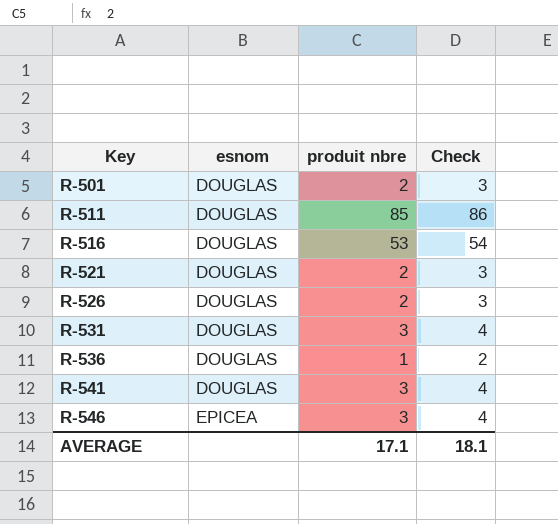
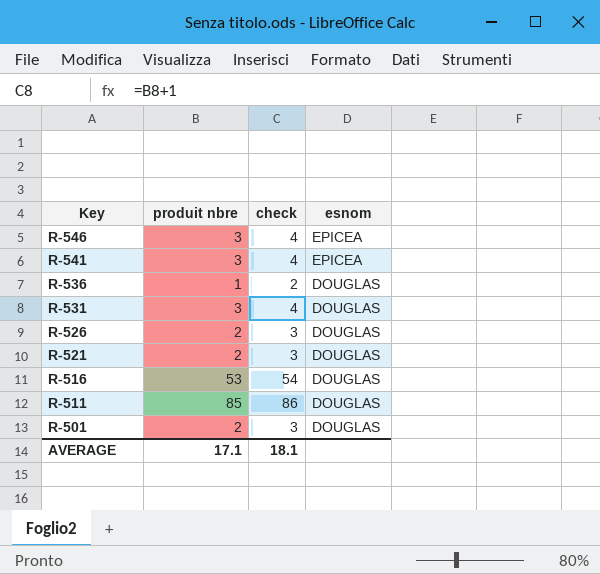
row order: Key ascending -> Key descending
column name: Check -> check
column esnom | position: 2 -> 4
R-541 | esnom: DOUGLAS -> EPICEA

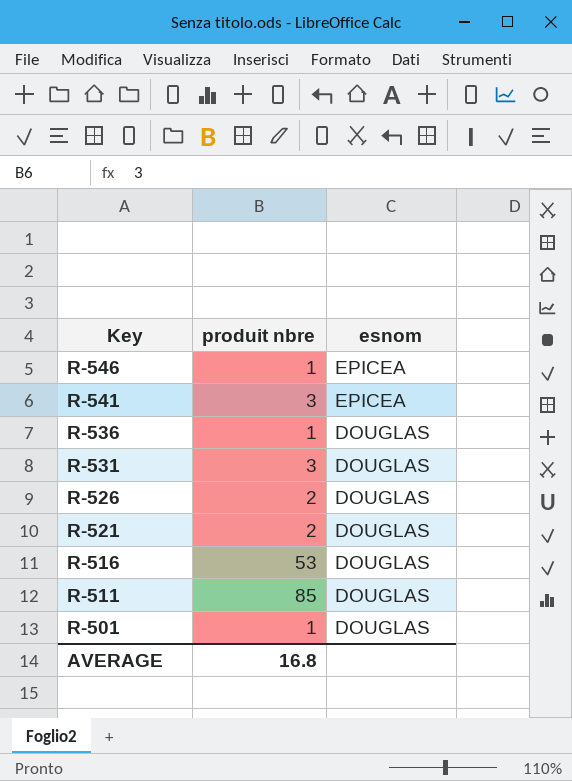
column check | formula: [produit nbre] + 1 -> none
R-546 | produit nbre: 3 -> 1
R-501 | produit nbre: 2 -> 1
AVERAGE | produit nbre: 17.1 -> 16.8

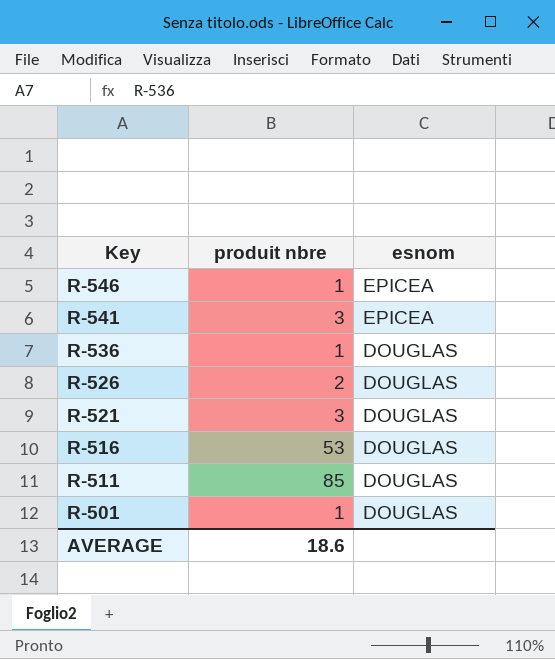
row R-531: 3 | DOUGLAS -> none
R-521 | produit nbre: 2 -> 3
AVERAGE | produit nbre: 16.8 -> 18.6

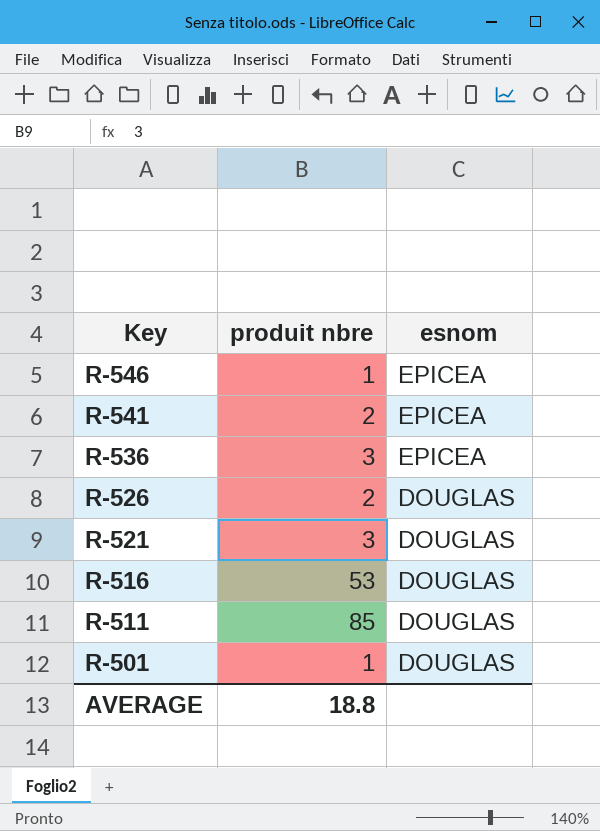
R-541 | produit nbre: 3 -> 2
R-536 | produit nbre: 1 -> 3
R-536 | esnom: DOUGLAS -> EPICEA
AVERAGE | produit nbre: 18.6 -> 18.8

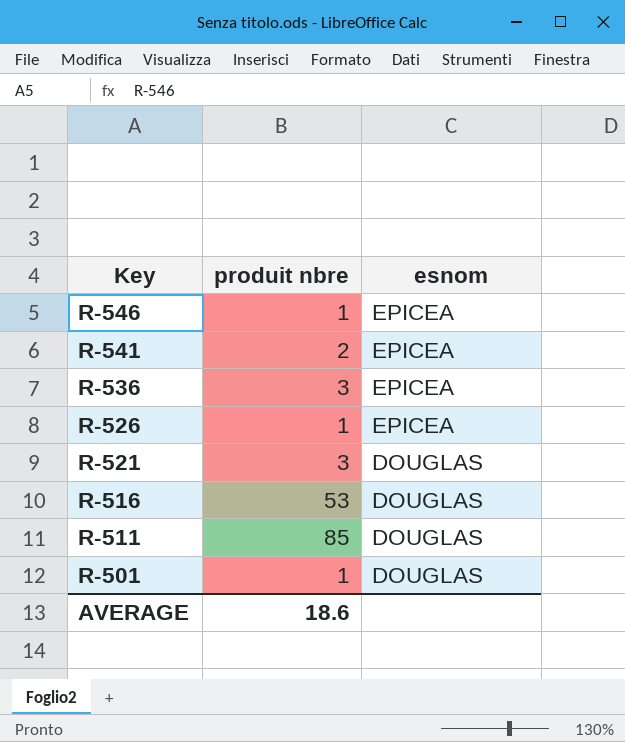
R-526 | produit nbre: 2 -> 1
R-526 | esnom: DOUGLAS -> EPICEA
AVERAGE | produit nbre: 18.8 -> 18.6

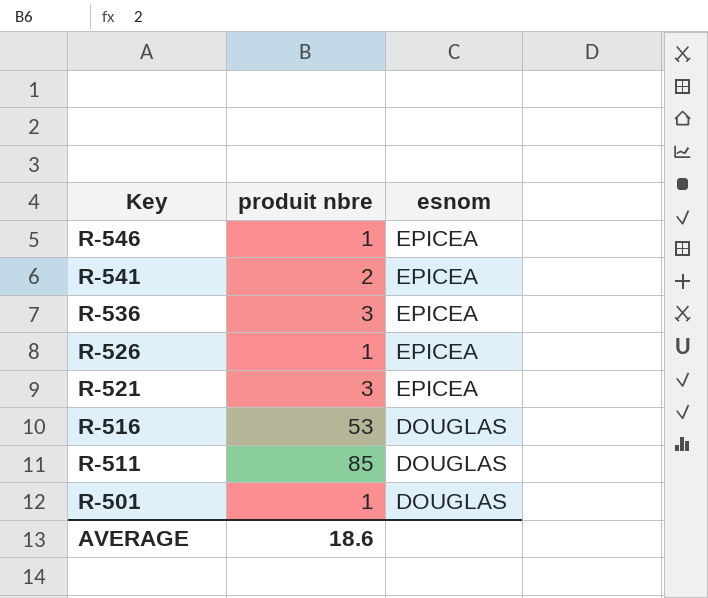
R-521 | esnom: DOUGLAS -> EPICEA

